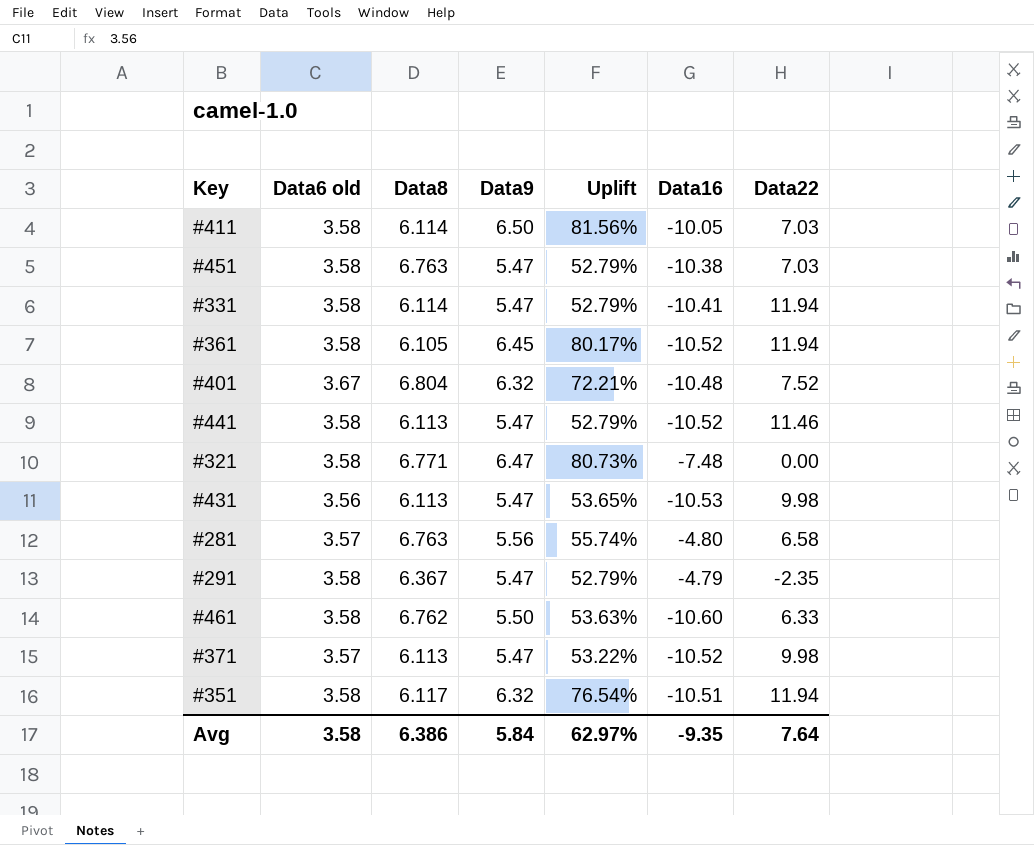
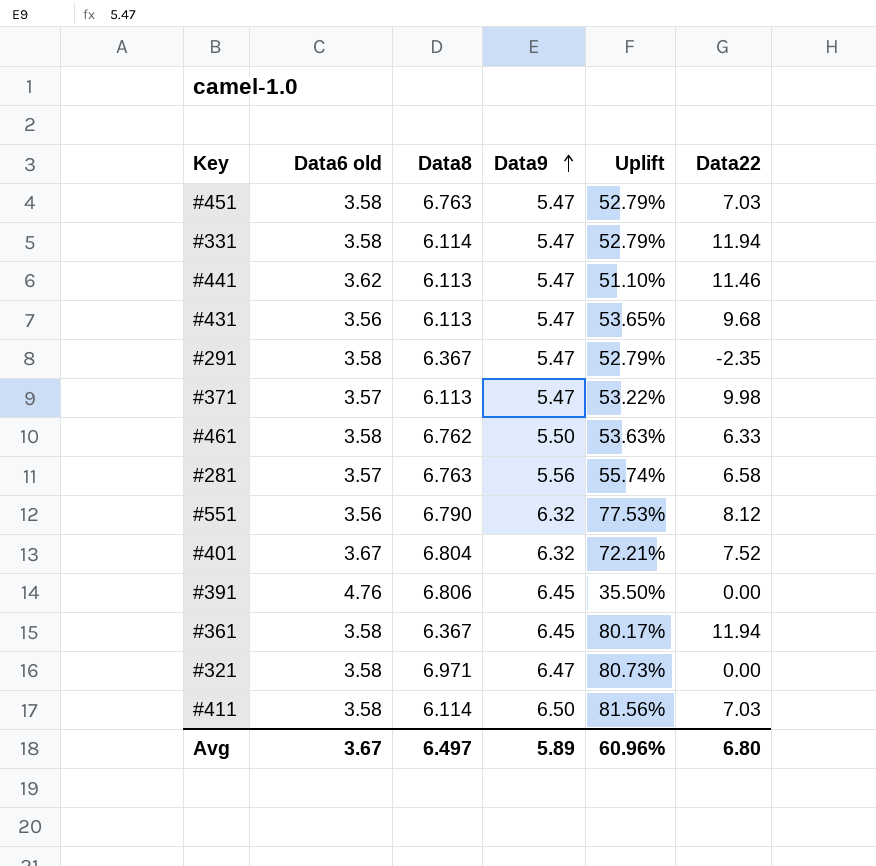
row order: none -> Data9 ascending
column Data16 | position: 6 -> none
row #351: 3.58 | 6.117 | 6.32 | 76.54% | -10.51 | 11.94 -> none
#441 | Data6 old: 3.58 -> 3.62
#441 | Uplift: 52.79% -> 51.10%
#431 | Data22: 9.98 -> 9.68
row #551: none -> 3.56 | 6.790 | 6.32 | 77.53% | 8.12
row #391: none -> 4.76 | 6.806 | 6.45 | 35.50% | 0.00
#361 | Data8: 6.105 -> 6.367
#321 | Data8: 6.771 -> 6.971
Avg | Data6 old: 3.58 -> 3.67
Avg | Data8: 6.386 -> 6.497
Avg | Data9: 5.84 -> 5.89
Avg | Uplift: 62.97% -> 60.96%
Avg | Data22: 7.64 -> 6.80

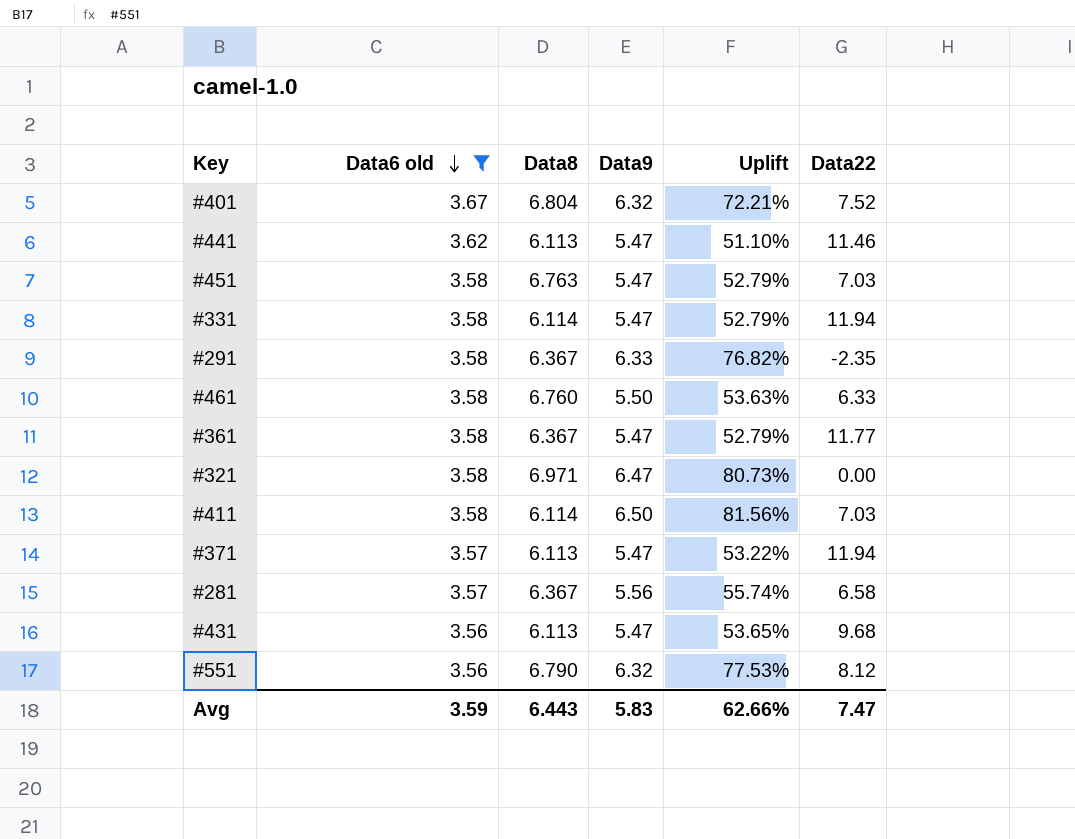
filter: none -> Data6 old != 4.76
row order: Data9 ascending -> Data6 old descending
#291 | Data9: 5.47 -> 6.33
#291 | Uplift: 52.79% -> 76.82%
#461 | Data8: 6.762 -> 6.760
#361 | Data9: 6.45 -> 5.47
#361 | Uplift: 80.17% -> 52.79%
#361 | Data22: 11.94 -> 11.77
#371 | Data22: 9.98 -> 11.94
#281 | Data8: 6.763 -> 6.367
Avg | Data6 old: 3.67 -> 3.59
Avg | Data8: 6.497 -> 6.443
Avg | Data9: 5.89 -> 5.83
Avg | Uplift: 60.96% -> 62.66%
Avg | Data22: 6.80 -> 7.47

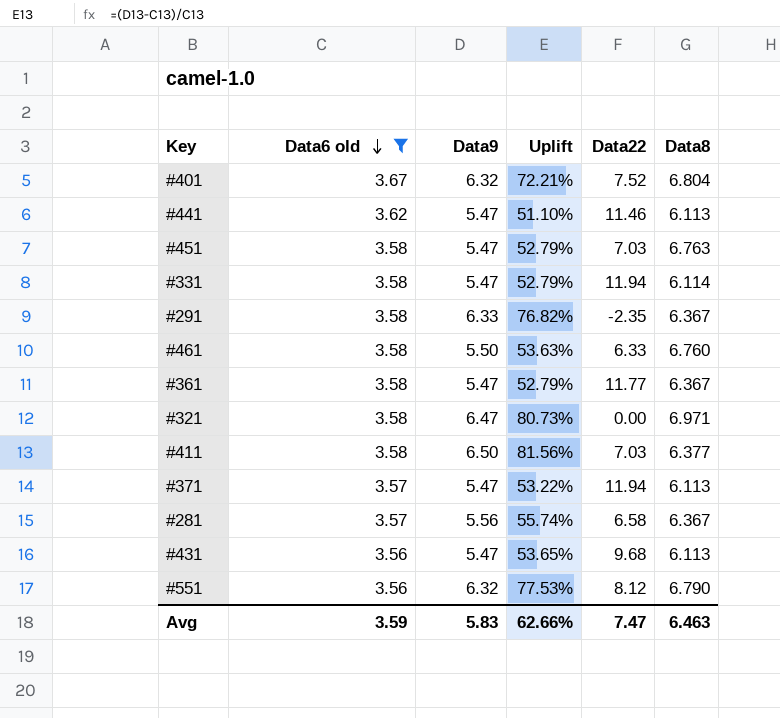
column Data8 | position: 3 -> 6
#411 | Data8: 6.114 -> 6.377
Avg | Data8: 6.443 -> 6.463

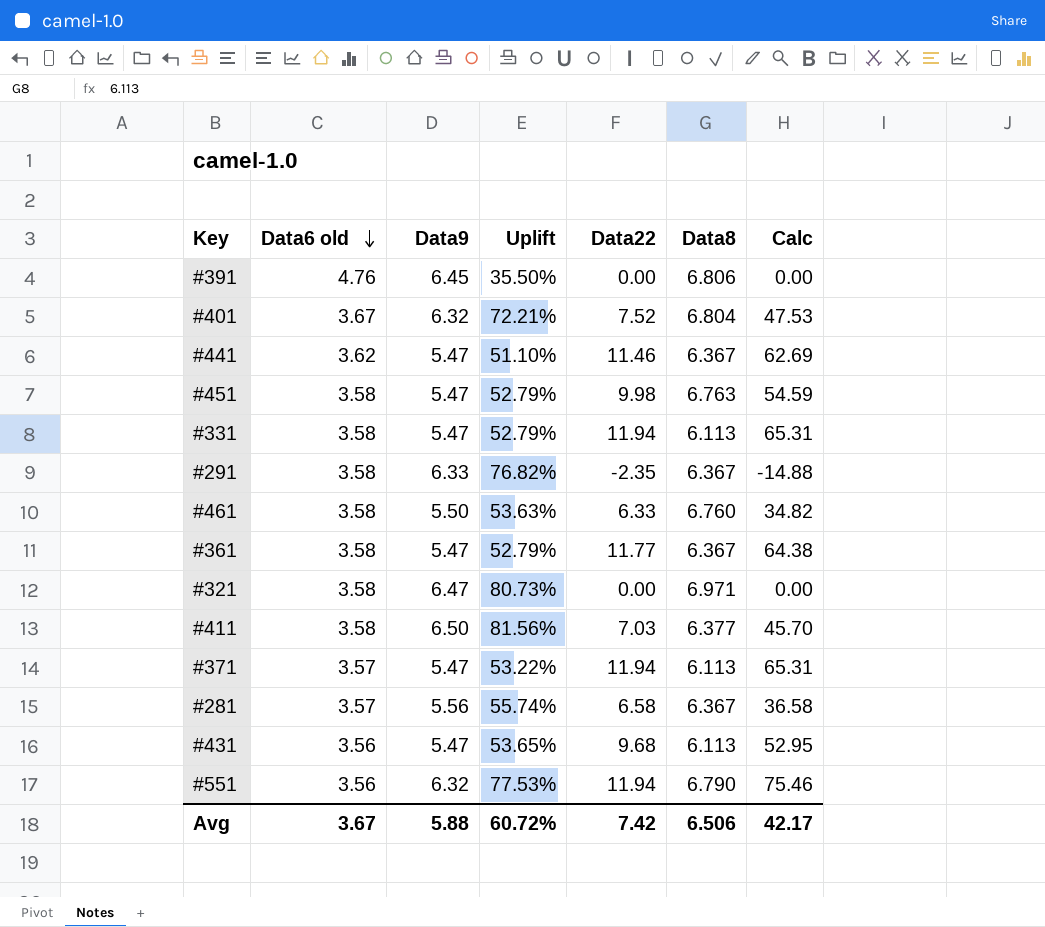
filter: Data6 old != 4.76 -> none
column Calc | formula: none -> [Data9] * [Data22]
#441 | Data8: 6.113 -> 6.367
#451 | Data22: 7.03 -> 9.98
#331 | Data8: 6.114 -> 6.113
#551 | Data22: 8.12 -> 11.94
Avg | Data6 old: 3.59 -> 3.67
Avg | Data9: 5.83 -> 5.88
Avg | Uplift: 62.66% -> 60.72%
Avg | Data22: 7.47 -> 7.42
Avg | Data8: 6.463 -> 6.506

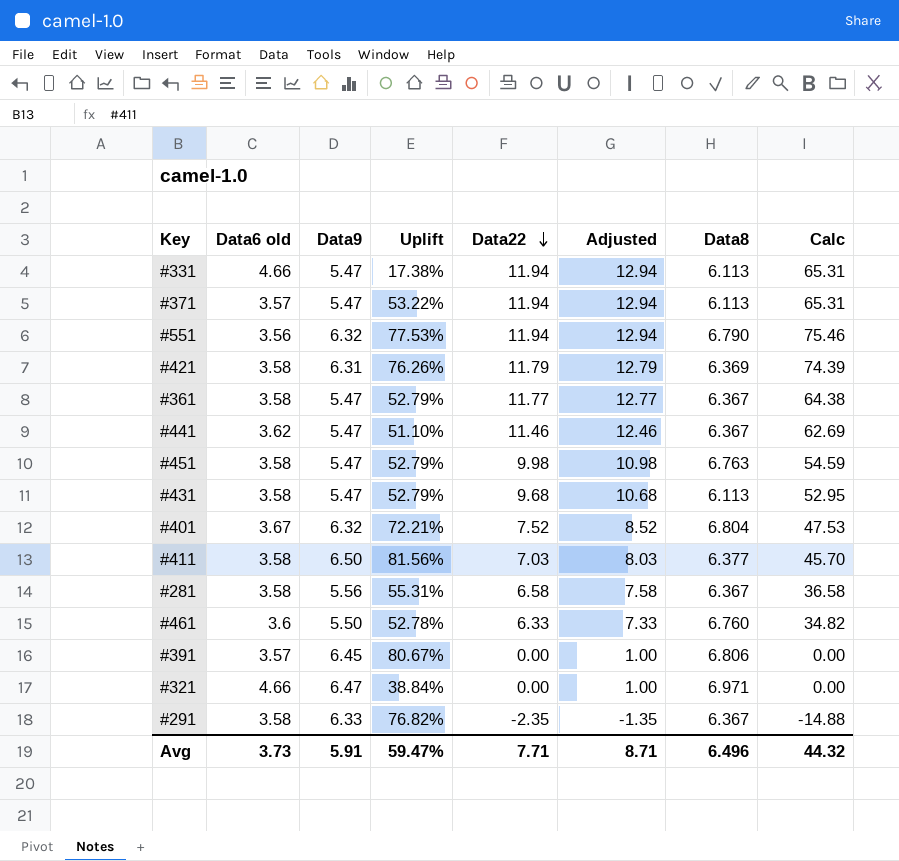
row order: Data6 old descending -> Data22 descending
column Adjusted | formula: none -> [Data22] + 1
#331 | Data6 old: 3.58 -> 4.66
#331 | Uplift: 52.79% -> 17.38%
row #421: none -> 3.58 | 6.31 | 76.26% | 11.79 | 12.79 | 6.369 | 74.39
#431 | Data6 old: 3.56 -> 3.58
#431 | Uplift: 53.65% -> 52.79%
#281 | Data6 old: 3.57 -> 3.58
#281 | Uplift: 55.74% -> 55.31%
#461 | Data6 old: 3.58 -> 3.6
#461 | Uplift: 53.63% -> 52.78%
#391 | Data6 old: 4.76 -> 3.57
#391 | Uplift: 35.50% -> 80.67%
#321 | Data6 old: 3.58 -> 4.66
#321 | Uplift: 80.73% -> 38.84%
Avg | Data6 old: 3.67 -> 3.73
Avg | Data9: 5.88 -> 5.91
Avg | Uplift: 60.72% -> 59.47%
Avg | Data22: 7.42 -> 7.71
Avg | Data8: 6.506 -> 6.496
Avg | Calc: 42.17 -> 44.32

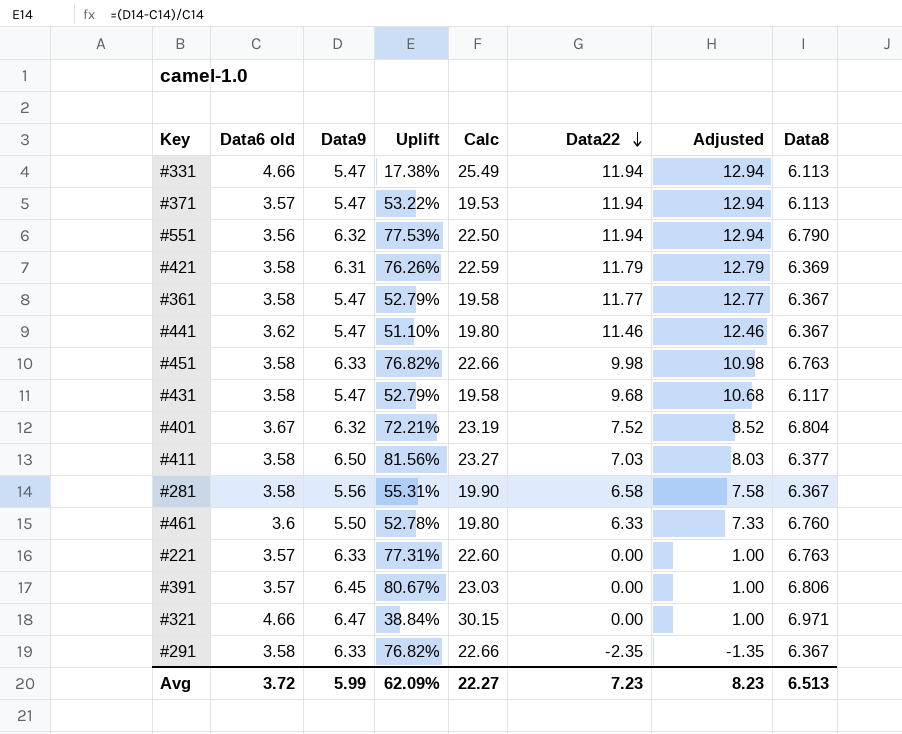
column Calc | formula: [Data9] * [Data22] -> [Data6 old] * [Data9]
column Calc | position: 8 -> 5
#451 | Data9: 5.47 -> 6.33
#451 | Uplift: 52.79% -> 76.82%
#431 | Data8: 6.113 -> 6.117
row #221: none -> 3.57 | 6.33 | 77.31% | 22.60 | 0.00 | 1.00 | 6.763
Avg | Data6 old: 3.73 -> 3.72
Avg | Data9: 5.91 -> 5.99
Avg | Uplift: 59.47% -> 62.09%
Avg | Calc: 44.32 -> 22.27
Avg | Data22: 7.71 -> 7.23
Avg | Adjusted: 8.71 -> 8.23
Avg | Data8: 6.496 -> 6.513

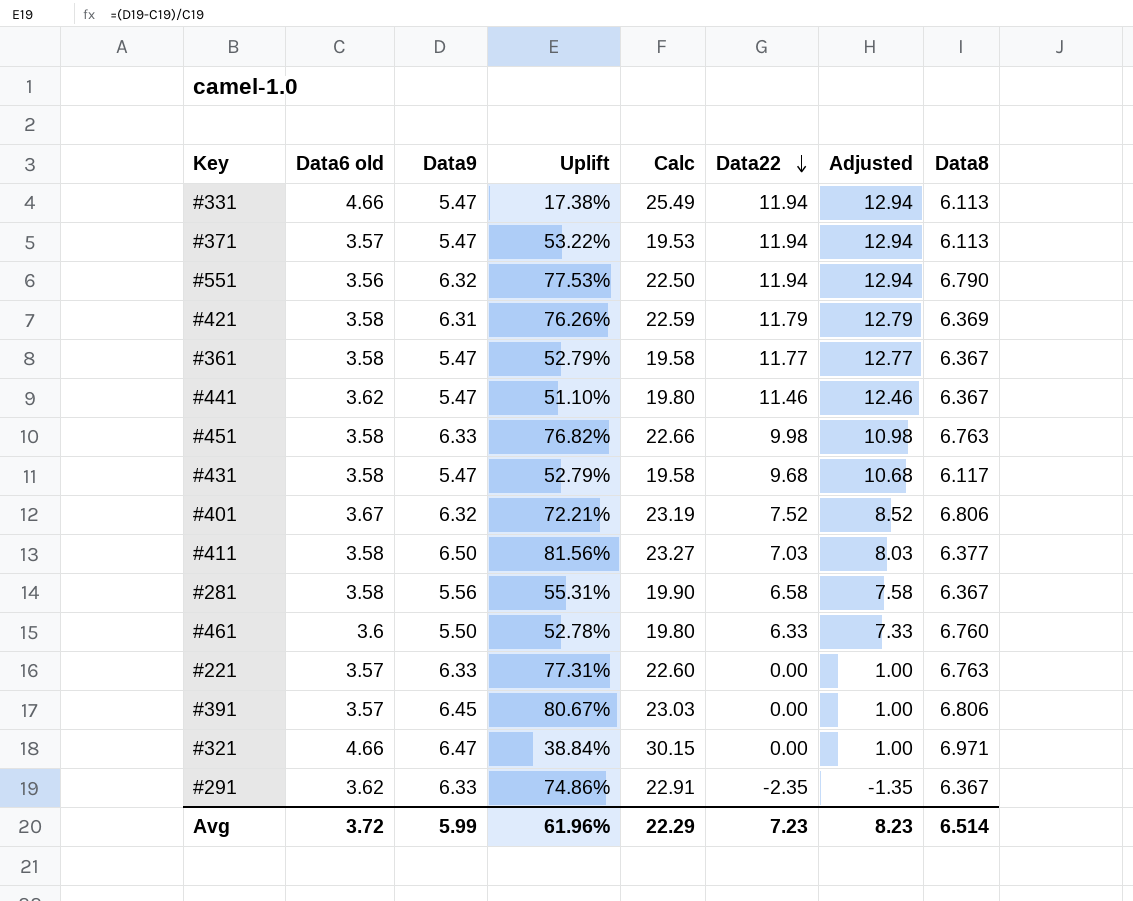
#401 | Data8: 6.804 -> 6.806
#291 | Data6 old: 3.58 -> 3.62
#291 | Uplift: 76.82% -> 74.86%
#291 | Calc: 22.66 -> 22.91
Avg | Uplift: 62.09% -> 61.96%
Avg | Calc: 22.27 -> 22.29
Avg | Data8: 6.513 -> 6.514

